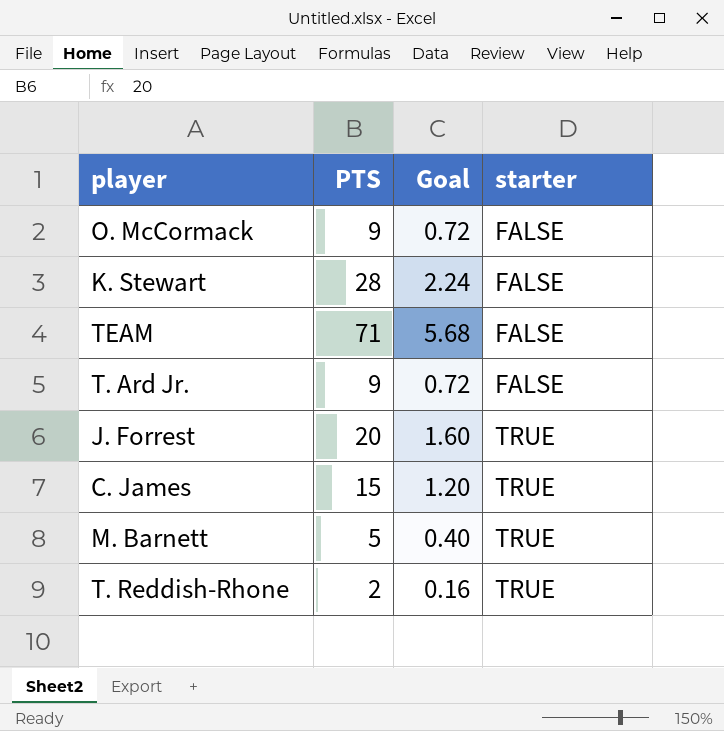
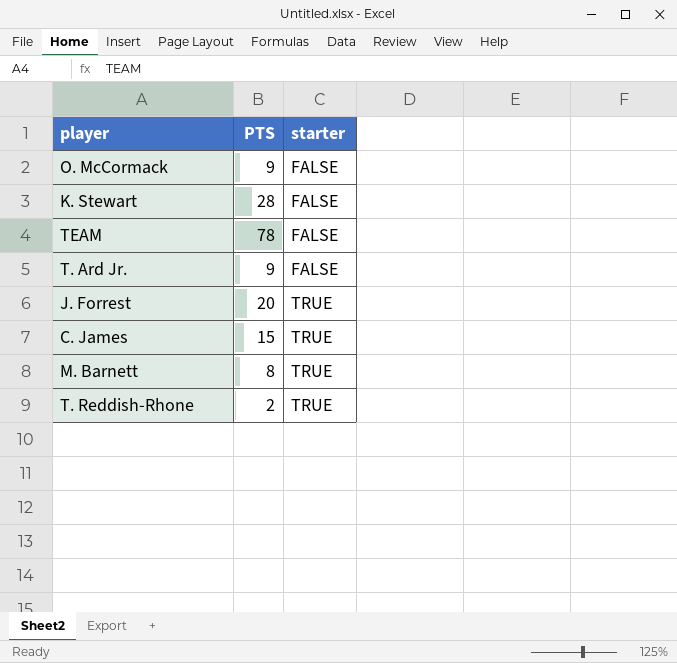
column Goal | formula: [PTS] * 0.08 -> none
TEAM | PTS: 71 -> 78
M. Barnett | PTS: 5 -> 8

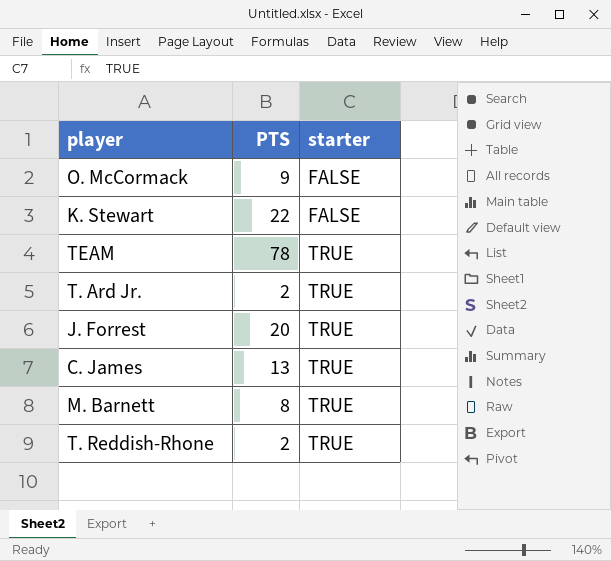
K. Stewart | PTS: 28 -> 22
TEAM | starter: FALSE -> TRUE
T. Ard Jr. | PTS: 9 -> 2
T. Ard Jr. | starter: FALSE -> TRUE
C. James | PTS: 15 -> 13

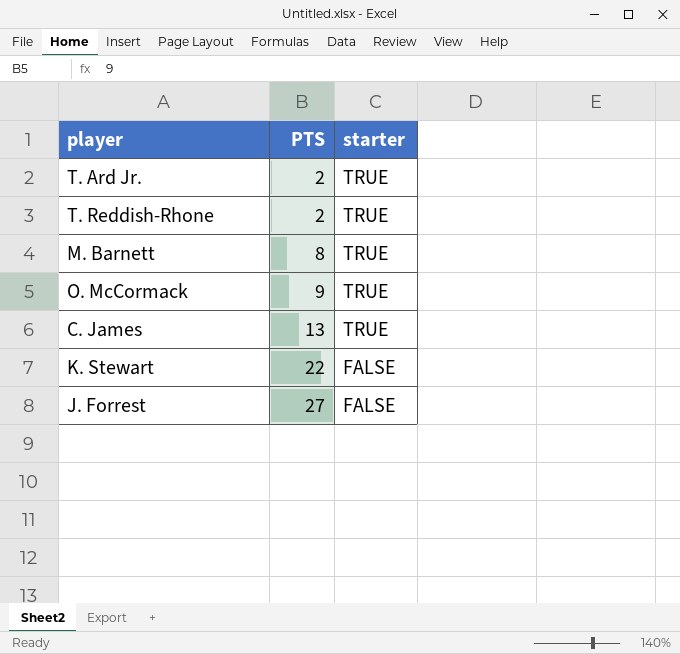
row order: starter ascending -> PTS ascending
row TEAM: 78 | TRUE -> none
O. McCormack | starter: FALSE -> TRUE
J. Forrest | PTS: 20 -> 27
J. Forrest | starter: TRUE -> FALSE

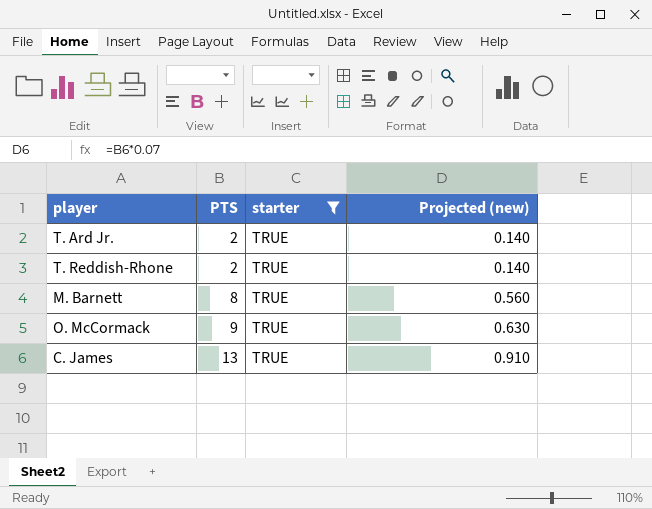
filter: none -> starter = TRUE
column Projected (new) | formula: none -> [PTS] * 0.07

